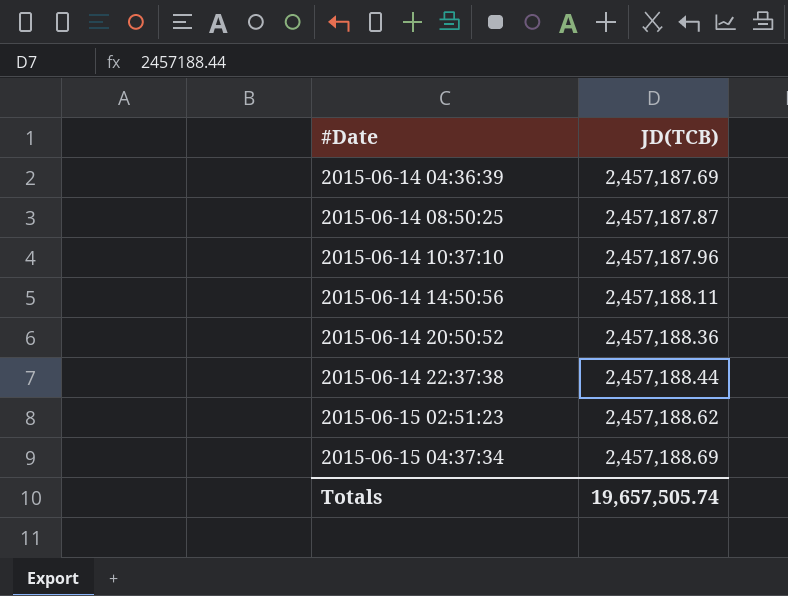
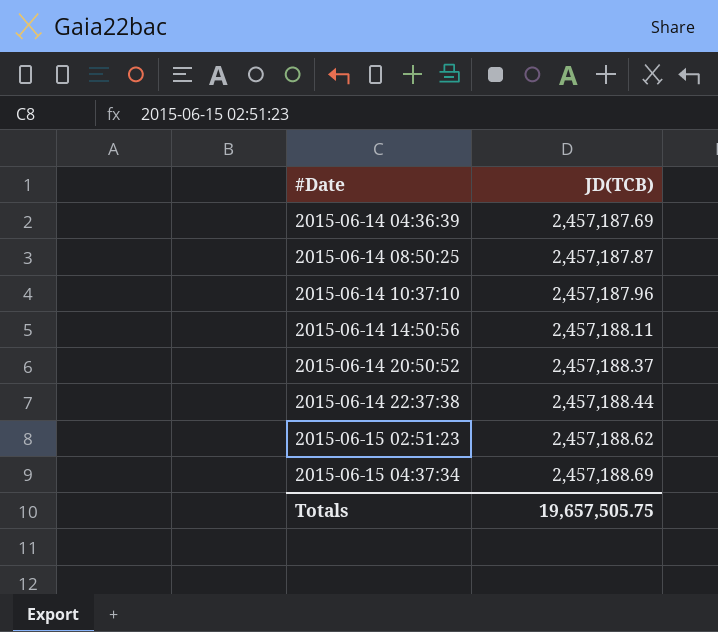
2015-06-14 20:50:52 | JD(TCB): 2,457,188.36 -> 2,457,188.37
Totals | JD(TCB): 19,657,505.74 -> 19,657,505.75

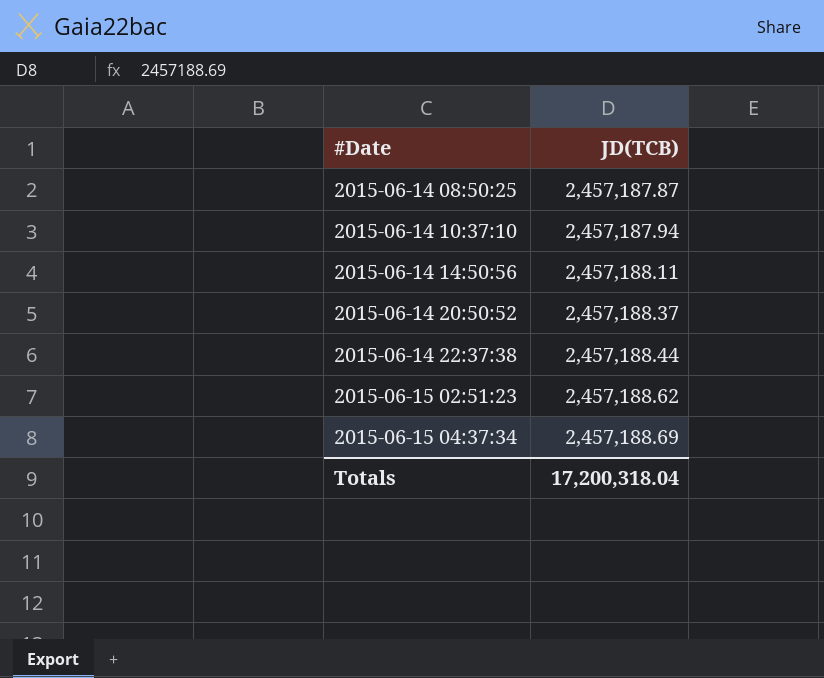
row 2015-06-14 04:36:39: 2,457,187.69 -> none
2015-06-14 10:37:10 | JD(TCB): 2,457,187.96 -> 2,457,187.94
Totals | JD(TCB): 19,657,505.75 -> 17,200,318.04

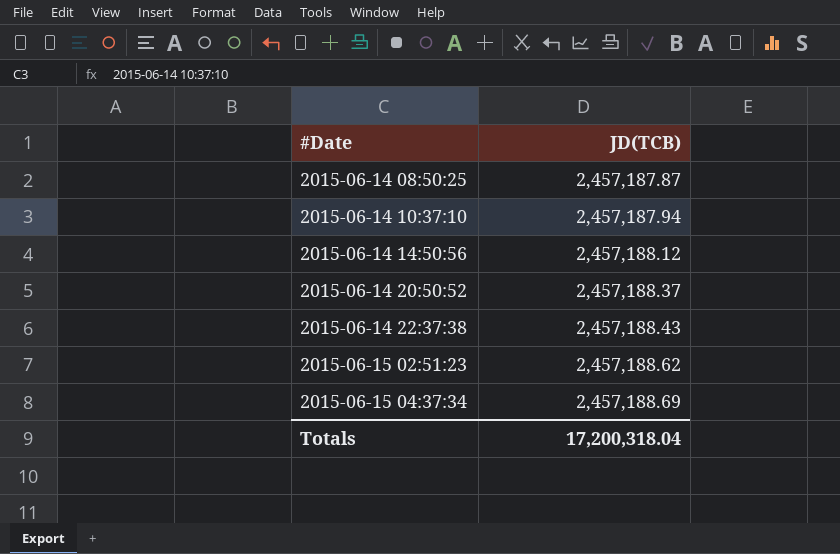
2015-06-14 14:50:56 | JD(TCB): 2,457,188.11 -> 2,457,188.12
2015-06-14 22:37:38 | JD(TCB): 2,457,188.44 -> 2,457,188.43

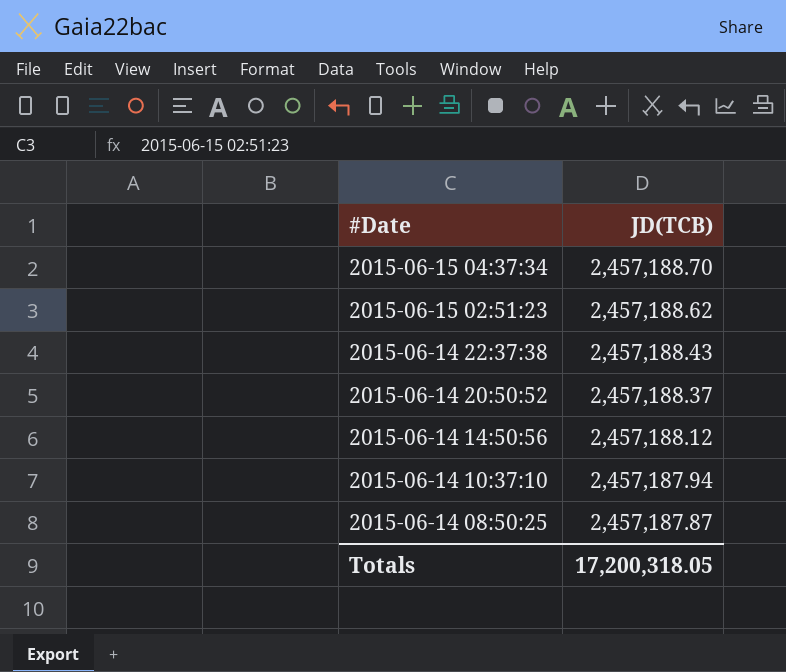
row order: #Date ascending -> #Date descending
2015-06-15 04:37:34 | JD(TCB): 2,457,188.69 -> 2,457,188.70
Totals | JD(TCB): 17,200,318.04 -> 17,200,318.05

